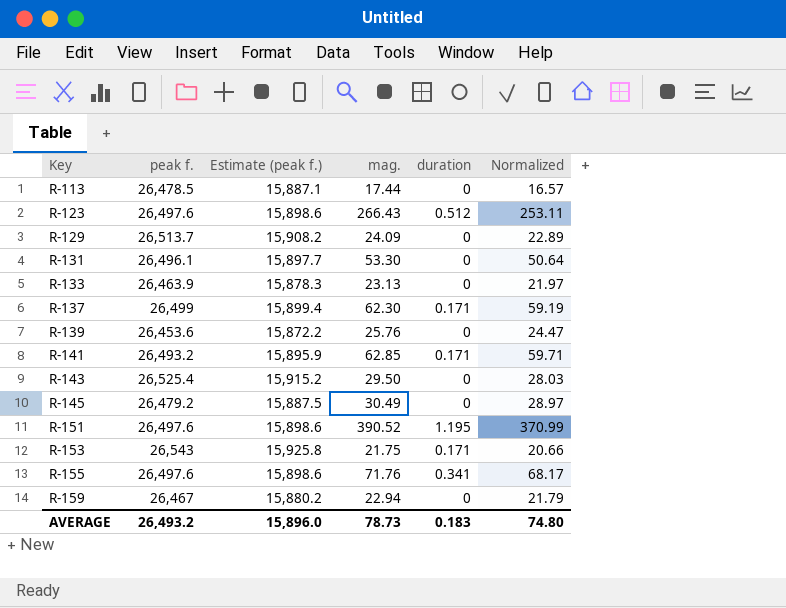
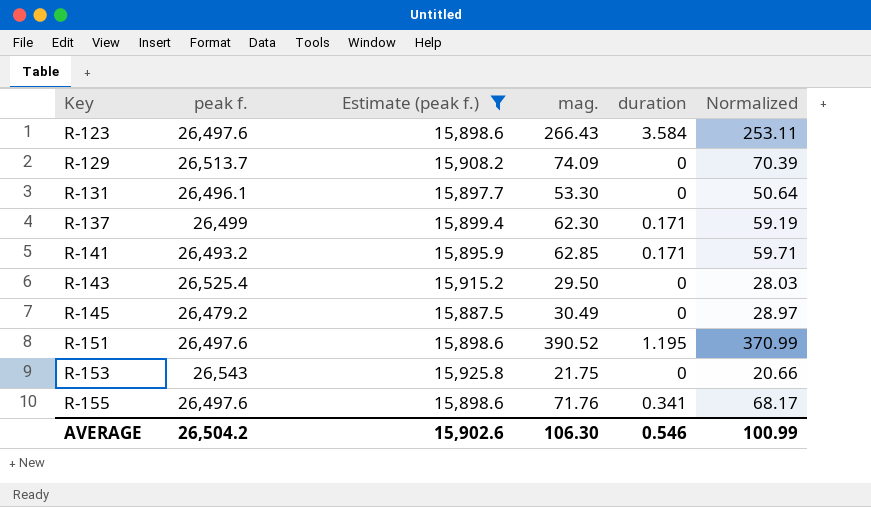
filter: none -> Estimate (peak f.) >= 15,887.5
R-123 | duration: 0.512 -> 3.584
R-129 | mag.: 24.09 -> 74.09
R-129 | Normalized: 22.89 -> 70.39
R-153 | duration: 0.171 -> 0
AVERAGE | peak f.: 26,493.2 -> 26,504.2
AVERAGE | Estimate (peak f.): 15,896.0 -> 15,902.6
AVERAGE | mag.: 78.73 -> 106.30
AVERAGE | duration: 0.183 -> 0.546
AVERAGE | Normalized: 74.80 -> 100.99

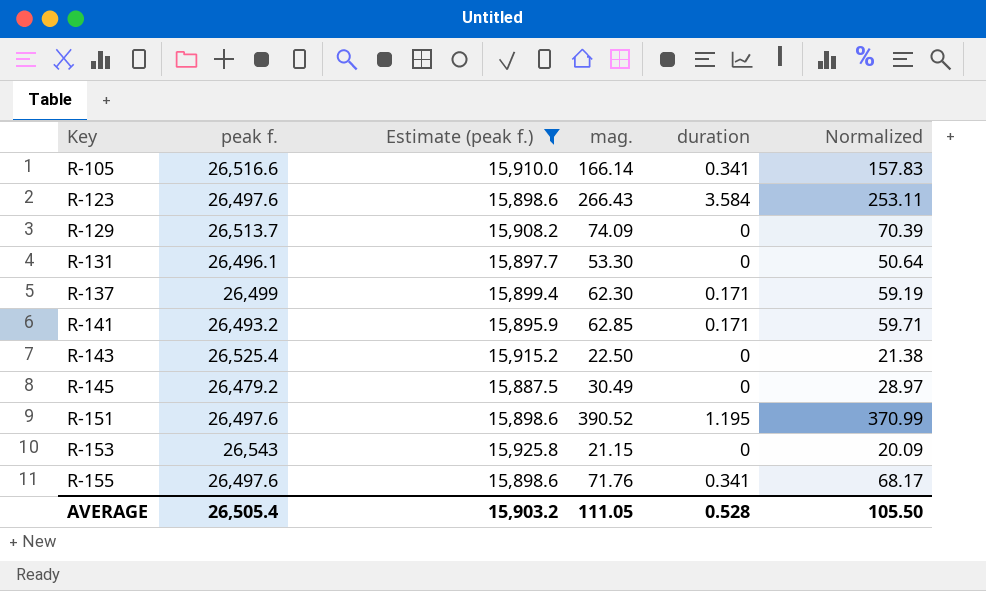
row R-105: none -> 26,516.6 | 15,910.0 | 166.14 | 0.341 | 157.83
R-143 | mag.: 29.50 -> 22.50
R-143 | Normalized: 28.03 -> 21.38
R-153 | mag.: 21.75 -> 21.15
R-153 | Normalized: 20.66 -> 20.09
AVERAGE | peak f.: 26,504.2 -> 26,505.4
AVERAGE | Estimate (peak f.): 15,902.6 -> 15,903.2
AVERAGE | mag.: 106.30 -> 111.05
AVERAGE | duration: 0.546 -> 0.528
AVERAGE | Normalized: 100.99 -> 105.50

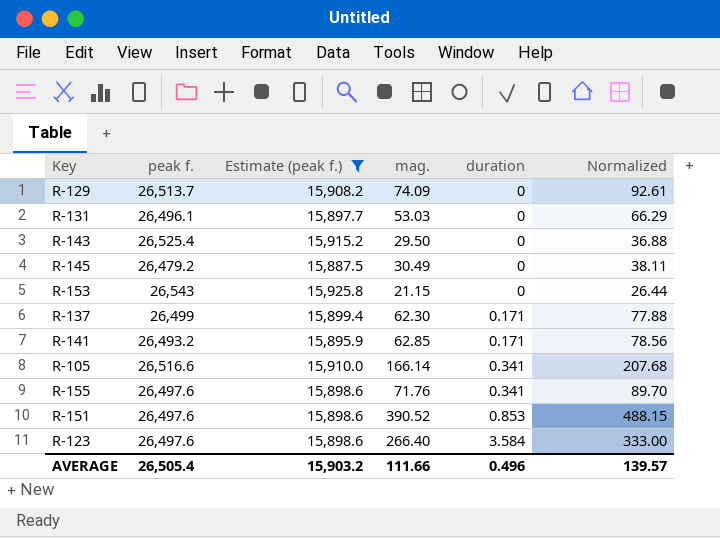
row order: Key ascending -> duration ascending
column Normalized | formula: [mag.] * 0.95 -> [mag.] * 1.25
R-131 | mag.: 53.30 -> 53.03
R-143 | mag.: 22.50 -> 29.50
R-151 | duration: 1.195 -> 0.853
R-123 | mag.: 266.43 -> 266.40
AVERAGE | mag.: 111.05 -> 111.66
AVERAGE | duration: 0.528 -> 0.496
AVERAGE | Normalized: 105.50 -> 139.57

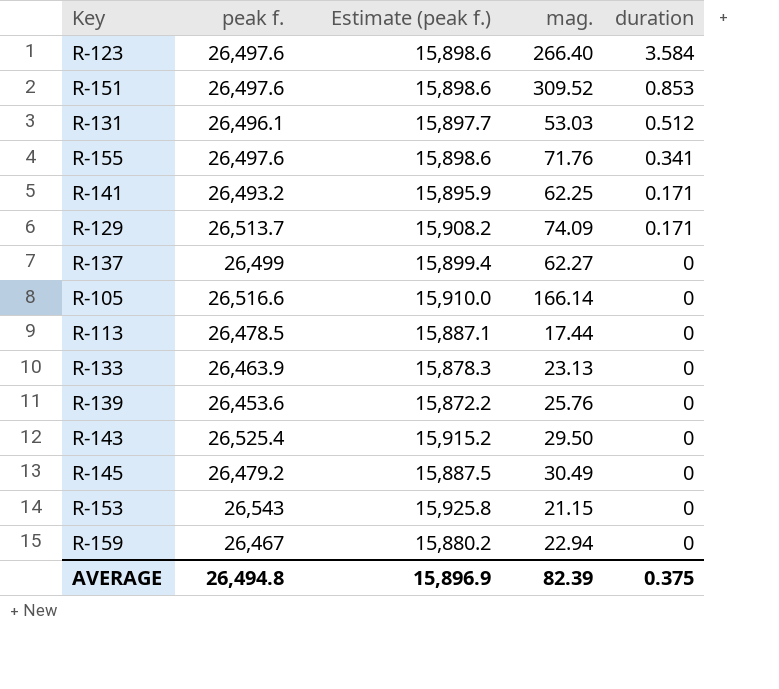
filter: Estimate (peak f.) >= 15,887.5 -> none
row order: duration ascending -> duration descending
column Normalized | formula: [mag.] * 1.25 -> none
R-151 | mag.: 390.52 -> 309.52
R-131 | duration: 0 -> 0.512
R-141 | mag.: 62.85 -> 62.25
R-129 | duration: 0 -> 0.171
R-137 | mag.: 62.30 -> 62.27
R-137 | duration: 0.171 -> 0
R-105 | duration: 0.341 -> 0
AVERAGE | peak f.: 26,505.4 -> 26,494.8
AVERAGE | Estimate (peak f.): 15,903.2 -> 15,896.9
AVERAGE | mag.: 111.66 -> 82.39
AVERAGE | duration: 0.496 -> 0.375

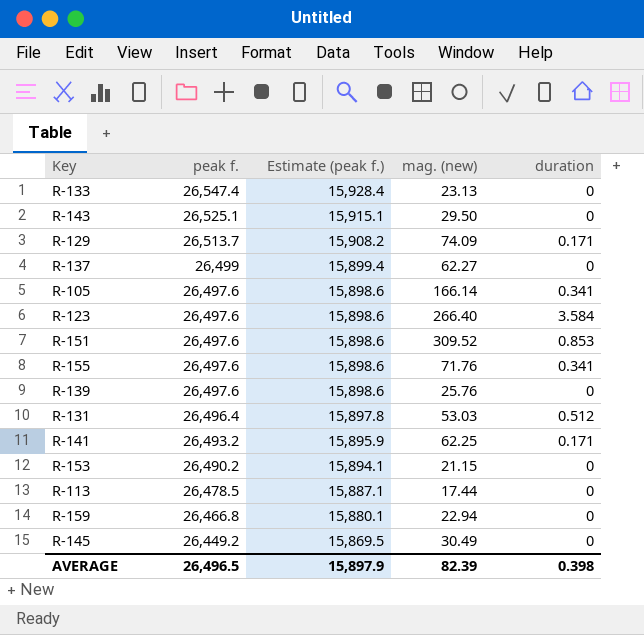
row order: duration descending -> peak f. descending
column name: mag. -> mag. (new)
R-133 | peak f.: 26,463.9 -> 26,547.4
R-133 | Estimate (peak f.): 15,878.3 -> 15,928.4
R-143 | peak f.: 26,525.4 -> 26,525.1
R-143 | Estimate (peak f.): 15,915.2 -> 15,915.1
R-105 | peak f.: 26,516.6 -> 26,497.6
R-105 | Estimate (peak f.): 15,910.0 -> 15,898.6
R-105 | duration: 0 -> 0.341
R-139 | peak f.: 26,453.6 -> 26,497.6
R-139 | Estimate (peak f.): 15,872.2 -> 15,898.6
R-131 | peak f.: 26,496.1 -> 26,496.4
R-131 | Estimate (peak f.): 15,897.7 -> 15,897.8
R-153 | peak f.: 26,543 -> 26,490.2
R-153 | Estimate (peak f.): 15,925.8 -> 15,894.1
R-159 | peak f.: 26,467 -> 26,466.8
R-159 | Estimate (peak f.): 15,880.2 -> 15,880.1
R-145 | peak f.: 26,479.2 -> 26,449.2
R-145 | Estimate (peak f.): 15,887.5 -> 15,869.5
AVERAGE | peak f.: 26,494.8 -> 26,496.5
AVERAGE | Estimate (peak f.): 15,896.9 -> 15,897.9
AVERAGE | duration: 0.375 -> 0.398

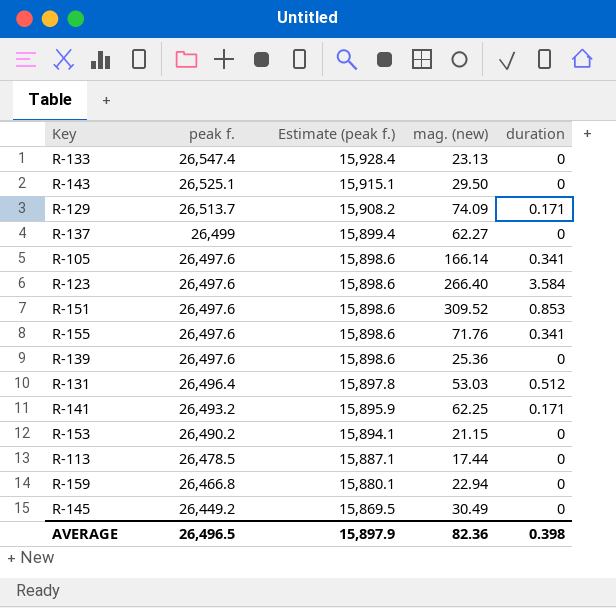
R-139 | mag. (new): 25.76 -> 25.36
AVERAGE | mag. (new): 82.39 -> 82.36

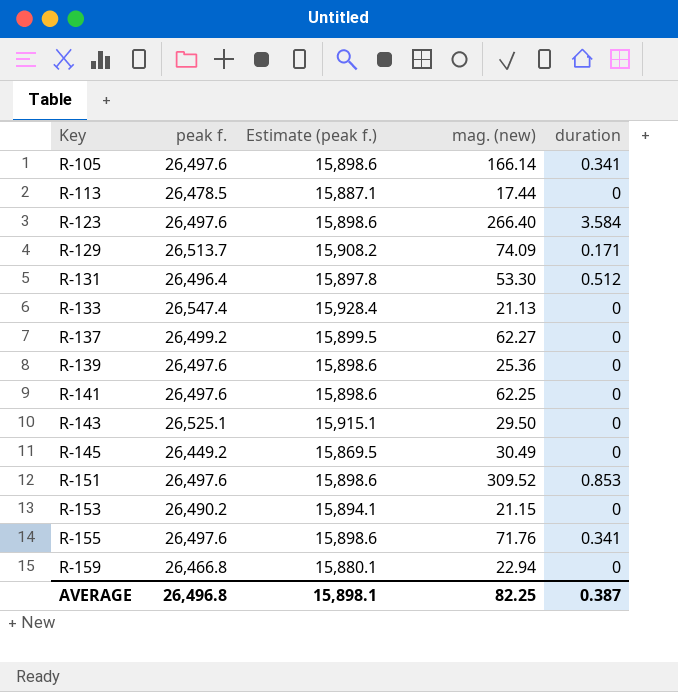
row order: peak f. descending -> Key ascending
R-131 | mag. (new): 53.03 -> 53.30
R-133 | mag. (new): 23.13 -> 21.13
R-137 | peak f.: 26,499 -> 26,499.2
R-137 | Estimate (peak f.): 15,899.4 -> 15,899.5
R-141 | peak f.: 26,493.2 -> 26,497.6
R-141 | Estimate (peak f.): 15,895.9 -> 15,898.6
R-141 | duration: 0.171 -> 0
AVERAGE | peak f.: 26,496.5 -> 26,496.8
AVERAGE | Estimate (peak f.): 15,897.9 -> 15,898.1
AVERAGE | mag. (new): 82.36 -> 82.25
AVERAGE | duration: 0.398 -> 0.387

